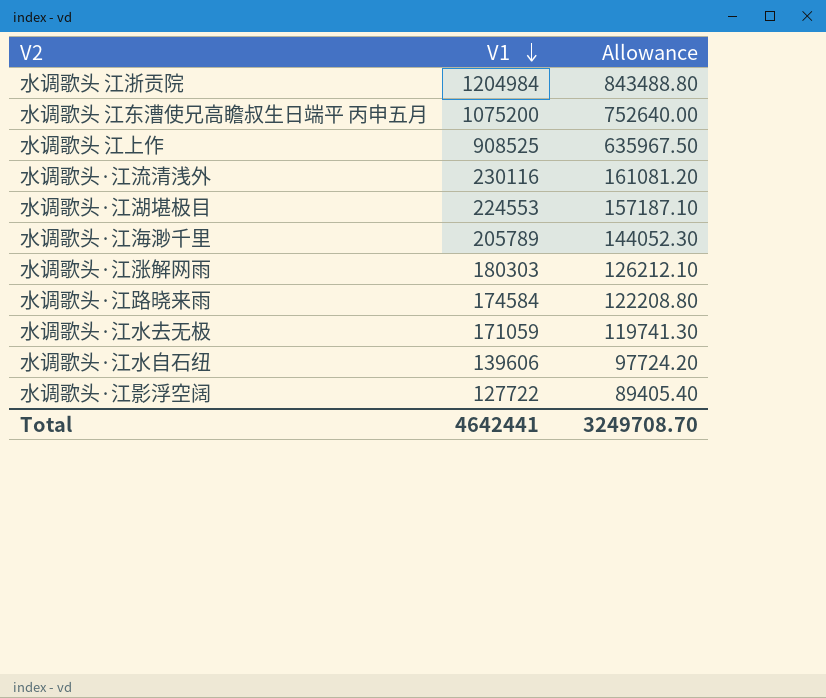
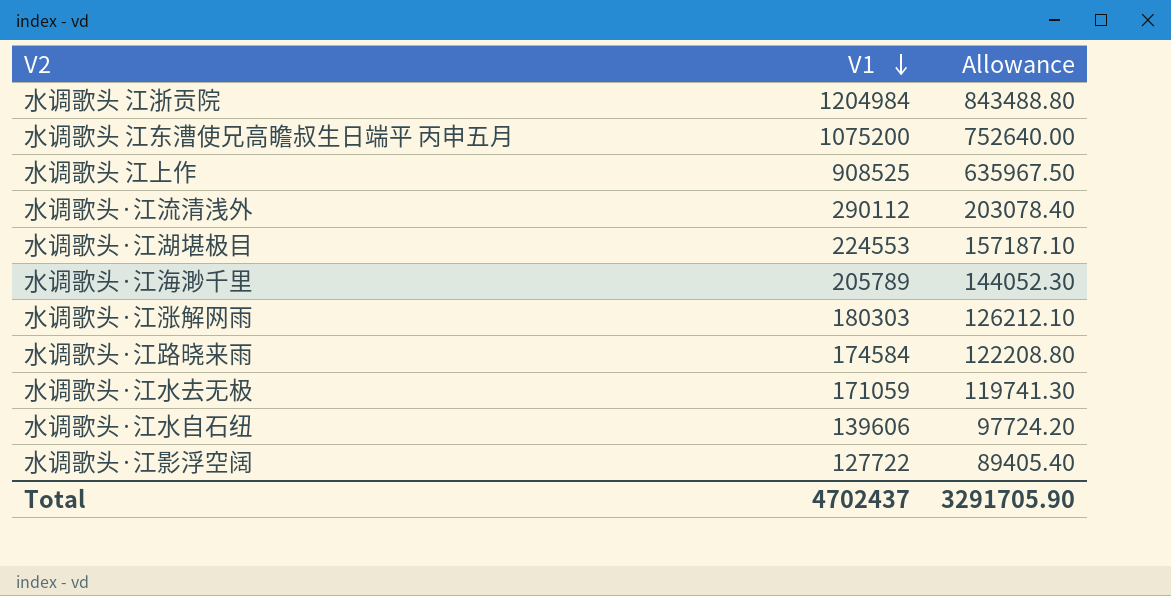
水调歌头·江流清浅外 | V1: 230116 -> 290112
水调歌头·江流清浅外 | Allowance: 161081.20 -> 203078.40
Total | V1: 4642441 -> 4702437
Total | Allowance: 3249708.70 -> 3291705.90

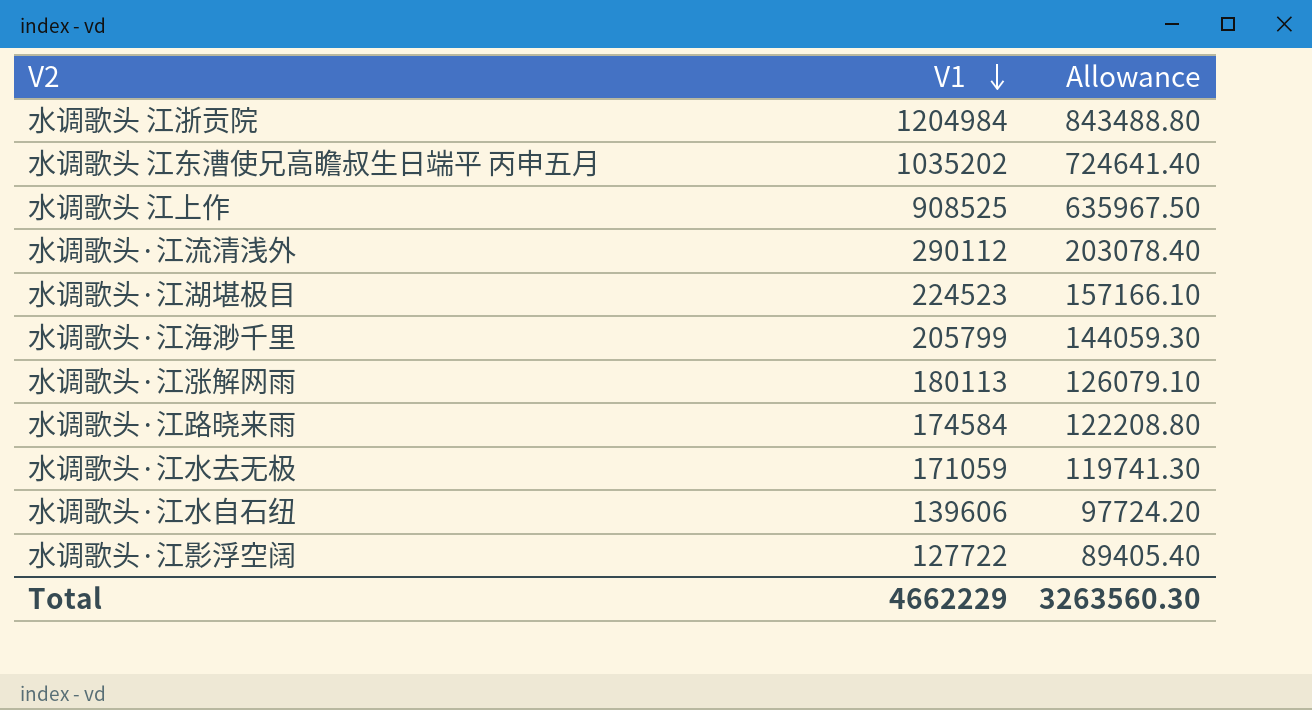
水调歌头 江东漕使兄高瞻叔生日端平 丙申五月 | V1: 1075200 -> 1035202
水调歌头 江东漕使兄高瞻叔生日端平 丙申五月 | Allowance: 752640.00 -> 724641.40
水调歌头·江湖堪极目 | V1: 224553 -> 224523
水调歌头·江湖堪极目 | Allowance: 157187.10 -> 157166.10
水调歌头·江海渺千里 | V1: 205789 -> 205799
水调歌头·江海渺千里 | Allowance: 144052.30 -> 144059.30
水调歌头·江涨解网雨 | V1: 180303 -> 180113
水调歌头·江涨解网雨 | Allowance: 126212.10 -> 126079.10
Total | V1: 4702437 -> 4662229
Total | Allowance: 3291705.90 -> 3263560.30

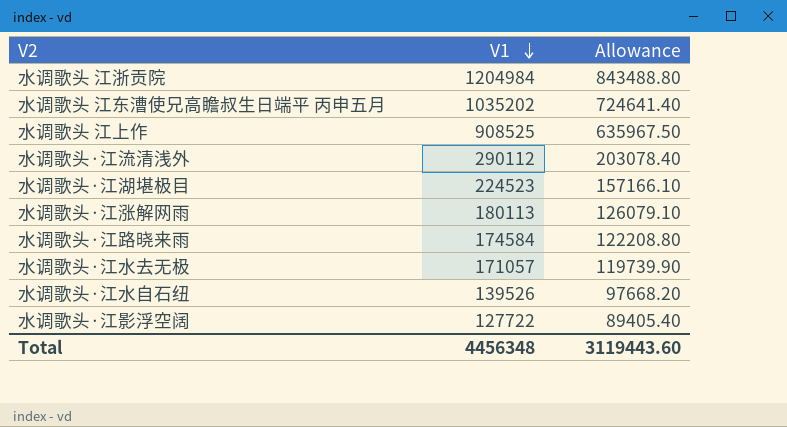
row 水调歌头·江海渺千里: 205799 | 144059.30 -> none
水调歌头·江水去无极 | V1: 171059 -> 171057
水调歌头·江水去无极 | Allowance: 119741.30 -> 119739.90
水调歌头·江水自石纽 | V1: 139606 -> 139526
水调歌头·江水自石纽 | Allowance: 97724.20 -> 97668.20
Total | V1: 4662229 -> 4456348
Total | Allowance: 3263560.30 -> 3119443.60

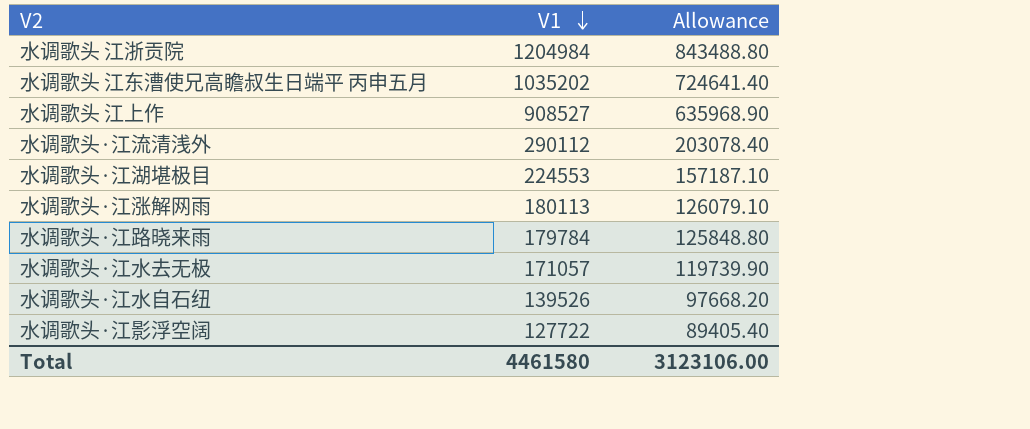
水调歌头 江上作 | V1: 908525 -> 908527
水调歌头 江上作 | Allowance: 635967.50 -> 635968.90
水调歌头·江湖堪极目 | V1: 224523 -> 224553
水调歌头·江湖堪极目 | Allowance: 157166.10 -> 157187.10
水调歌头·江路晓来雨 | V1: 174584 -> 179784
水调歌头·江路晓来雨 | Allowance: 122208.80 -> 125848.80
Total | V1: 4456348 -> 4461580
Total | Allowance: 3119443.60 -> 3123106.00

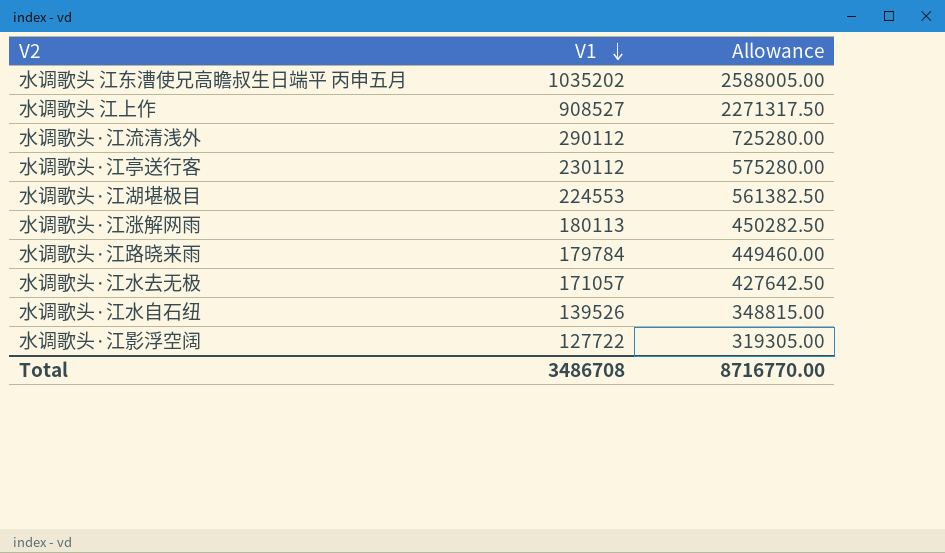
column Allowance | formula: [V1] * 0.7 -> [V1] * 2.5
row 水调歌头 江浙贡院: 1204984 | 843488.80 -> none
row 水调歌头·江亭送行客: none -> 230112 | 575280.00
Total | V1: 4461580 -> 3486708
Total | Allowance: 3123106.00 -> 8716770.00

